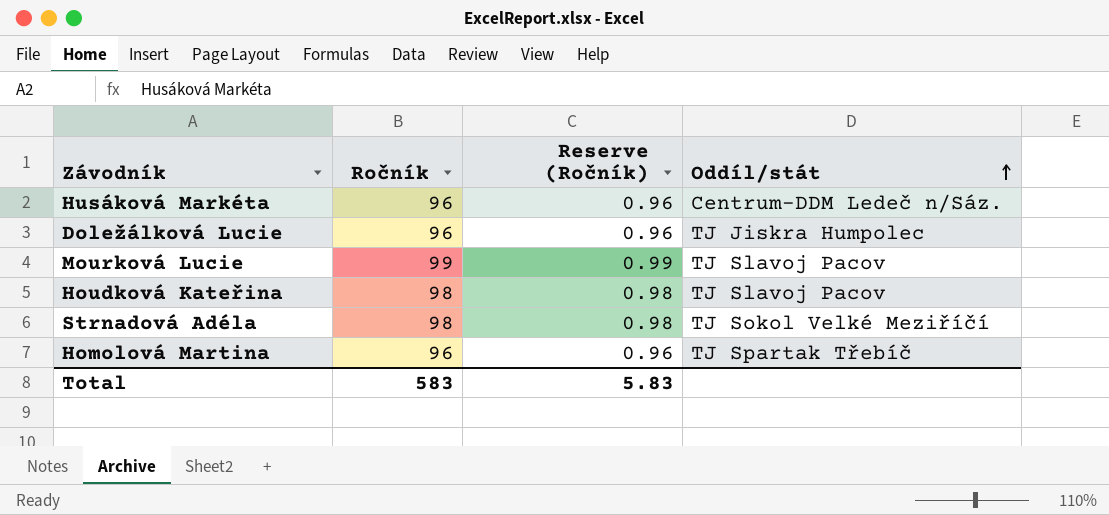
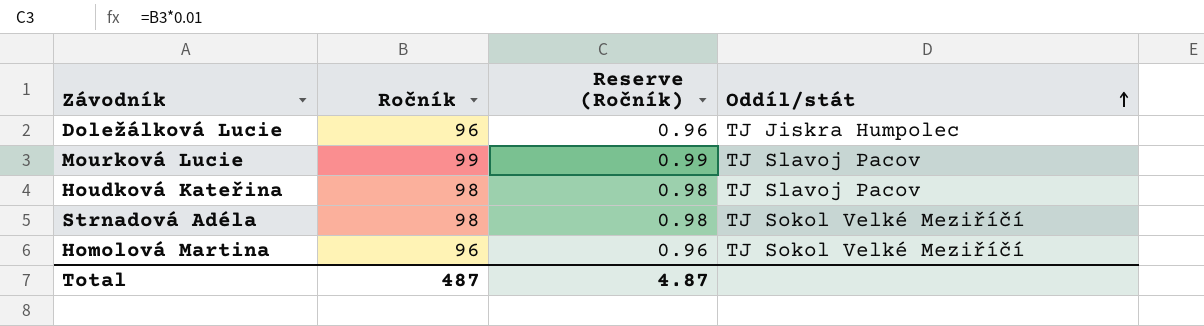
row Husáková Markéta: 96 | 0.96 | Centrum-DDM Ledeč n/Sáz. -> none
Homolová Martina | Oddíl/stát: TJ Spartak Třebíč -> TJ Sokol Velké Meziříčí
Total | Ročník: 583 -> 487
Total | Reserve (Ročník): 5.83 -> 4.87

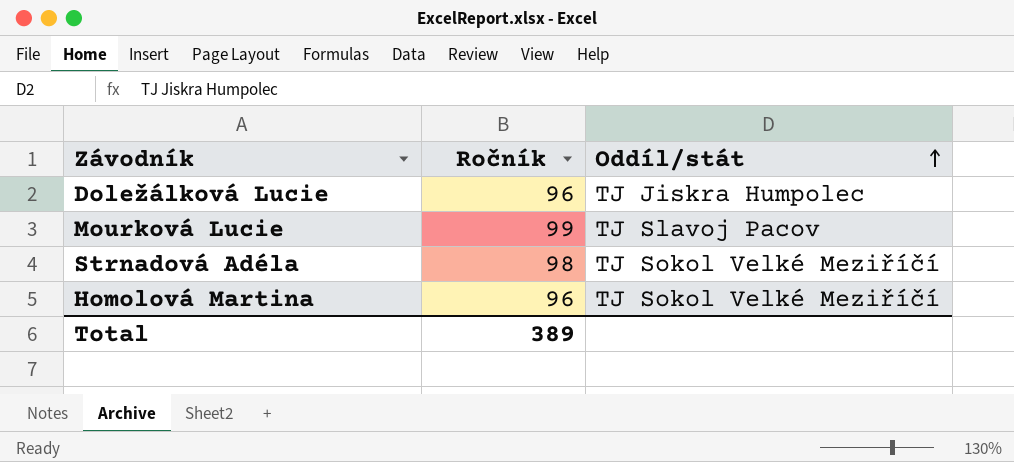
column Reserve (Ročník) | formula: [Ročník] * 0.01 -> none
row Houdková Kateřina: 98 | 0.98 | TJ Slavoj Pacov -> none
Total | Ročník: 487 -> 389

